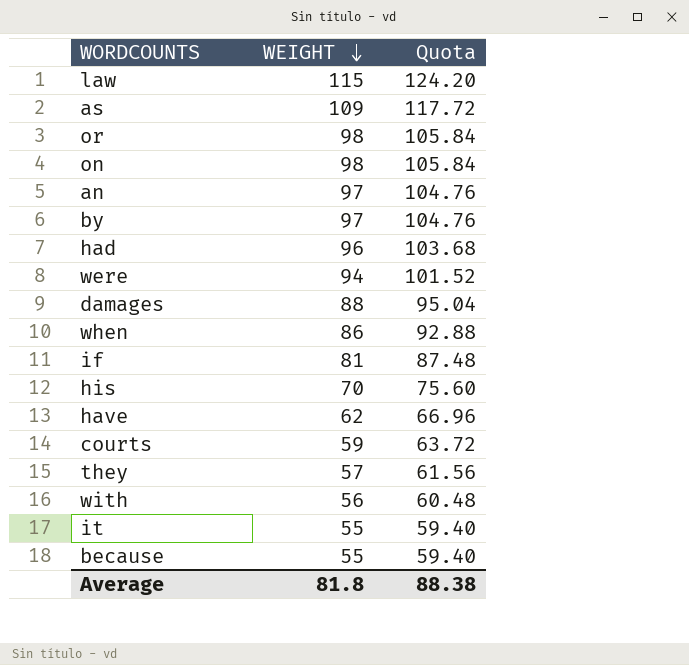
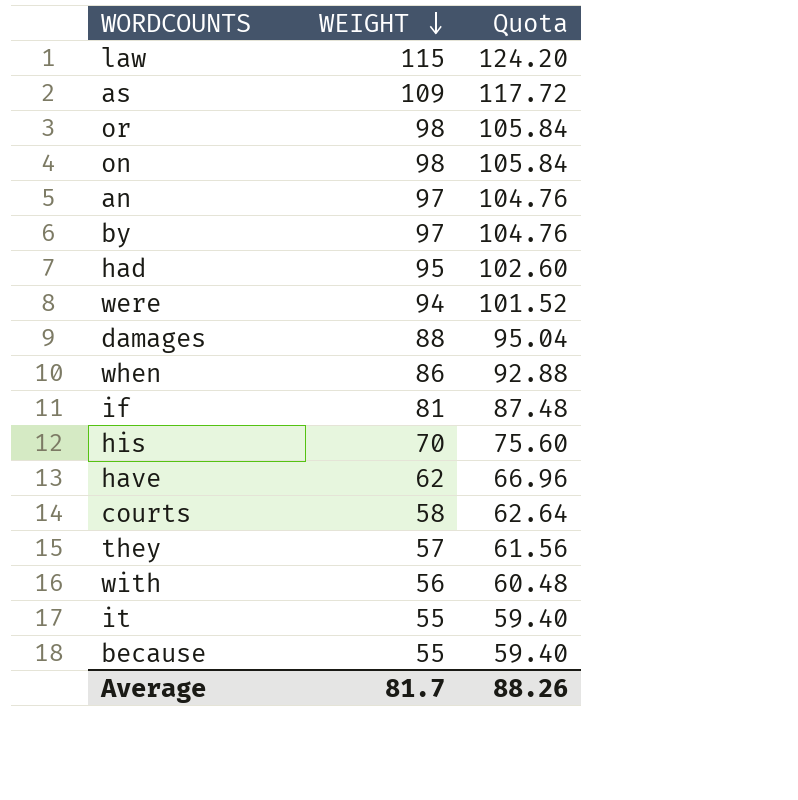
had | WEIGHT: 96 -> 95
had | Quota: 103.68 -> 102.60
courts | WEIGHT: 59 -> 58
courts | Quota: 63.72 -> 62.64
Average | WEIGHT: 81.8 -> 81.7
Average | Quota: 88.38 -> 88.26

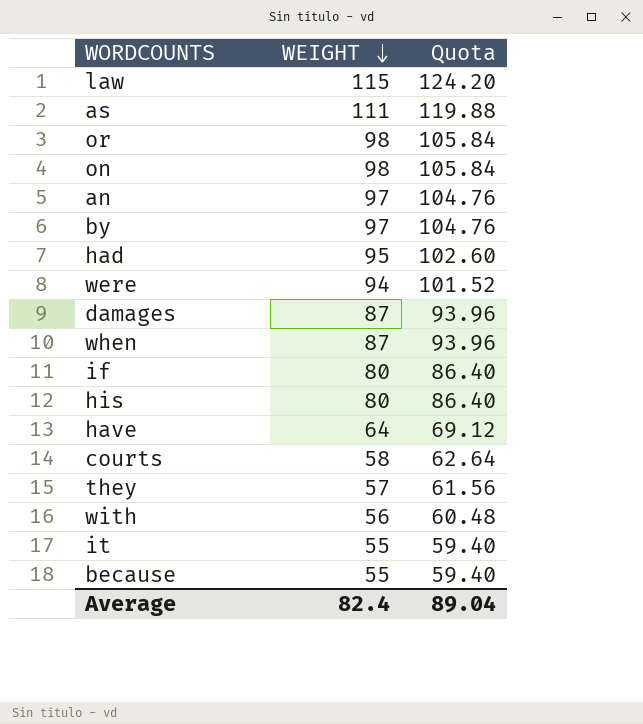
as | WEIGHT: 109 -> 111
as | Quota: 117.72 -> 119.88
damages | WEIGHT: 88 -> 87
damages | Quota: 95.04 -> 93.96
when | WEIGHT: 86 -> 87
when | Quota: 92.88 -> 93.96
if | WEIGHT: 81 -> 80
if | Quota: 87.48 -> 86.40
his | WEIGHT: 70 -> 80
his | Quota: 75.60 -> 86.40
have | WEIGHT: 62 -> 64
have | Quota: 66.96 -> 69.12
Average | WEIGHT: 81.7 -> 82.4
Average | Quota: 88.26 -> 89.04

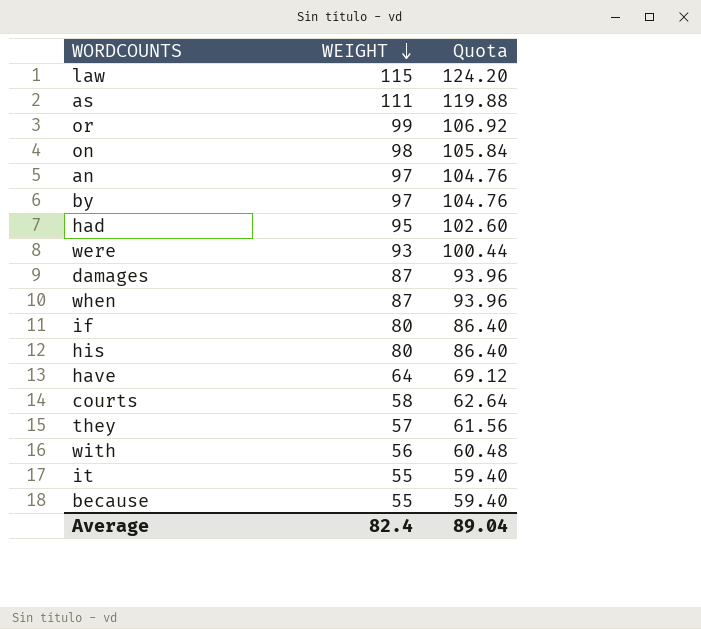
or | WEIGHT: 98 -> 99
or | Quota: 105.84 -> 106.92
were | WEIGHT: 94 -> 93
were | Quota: 101.52 -> 100.44

